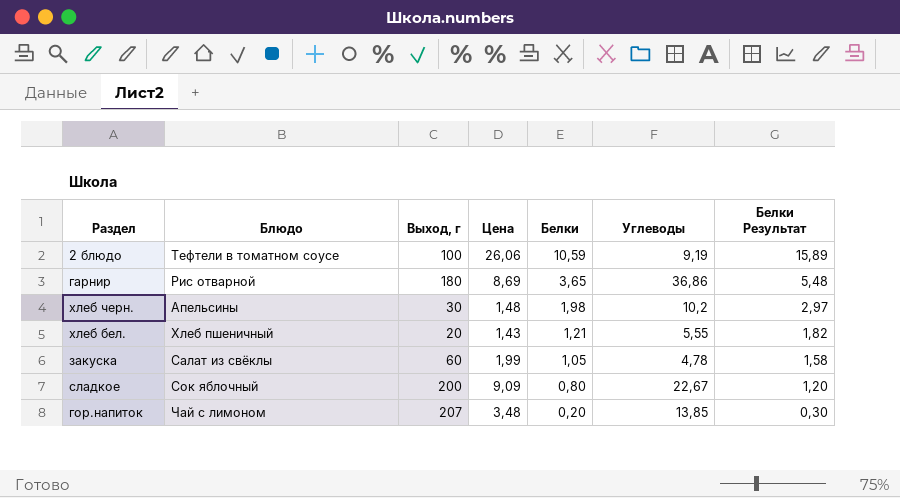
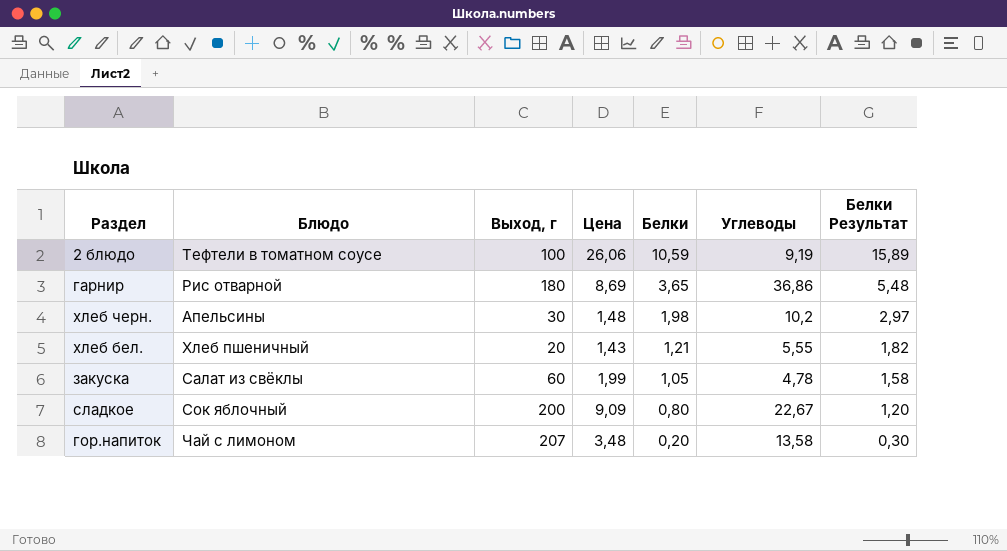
гор.напиток | Углеводы: 13,85 -> 13,58

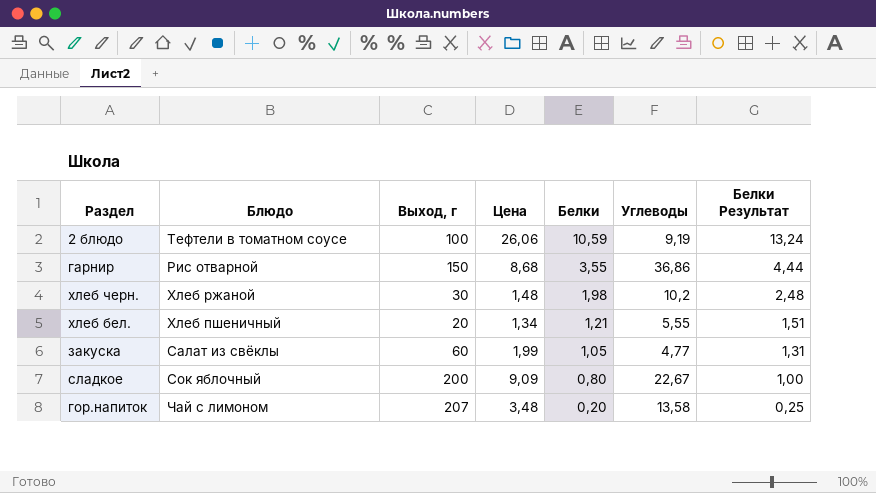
column Белки Результат | formula: [Белки] * 1,5 -> [Белки] * 1,25
гарнир | Выход, г: 180 -> 150
гарнир | Цена: 8,69 -> 8,68
гарнир | Белки: 3,65 -> 3,55
хлеб черн. | Блюдо: Апельсины -> Хлеб ржаной
хлеб бел. | Цена: 1,43 -> 1,34
закуска | Углеводы: 4,78 -> 4,77

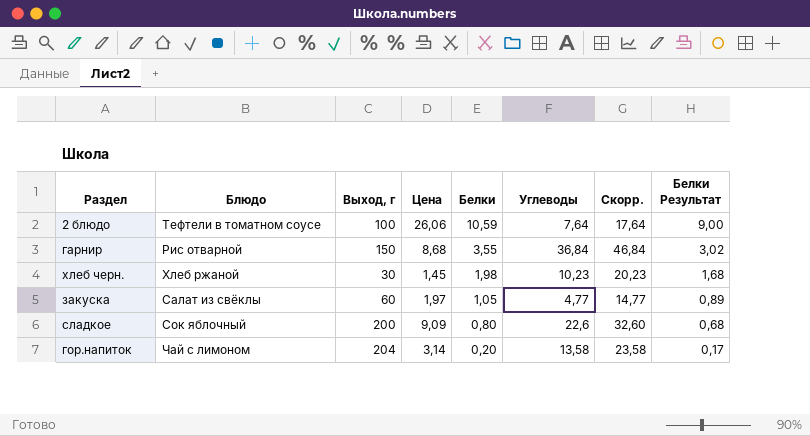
column Скорр. | formula: none -> [Углеводы] + 10
column Белки Результат | formula: [Белки] * 1,25 -> [Белки] * 0,85
row хлеб бел.: Хлеб пшеничный | 20 | 1,34 | 1,21 | 5,55 | 1,51 -> none
2 блюдо | Углеводы: 9,19 -> 7,64
гарнир | Углеводы: 36,86 -> 36,84
хлеб черн. | Цена: 1,48 -> 1,45
хлеб черн. | Углеводы: 10,2 -> 10,23
закуска | Цена: 1,99 -> 1,97
сладкое | Углеводы: 22,67 -> 22,6
гор.напиток | Выход, г: 207 -> 204
гор.напиток | Цена: 3,48 -> 3,14

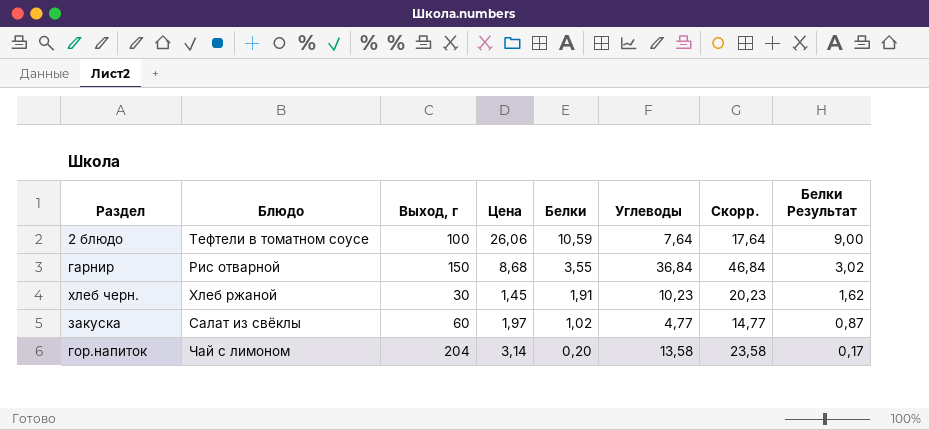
row сладкое: Сок яблочный | 200 | 9,09 | 0,80 | 22,6 | 32,60 | 0,68 -> none
хлеб черн. | Белки: 1,98 -> 1,91
хлеб черн. | Белки Результат: 1,68 -> 1,62
закуска | Белки: 1,05 -> 1,02
закуска | Белки Результат: 0,89 -> 0,87

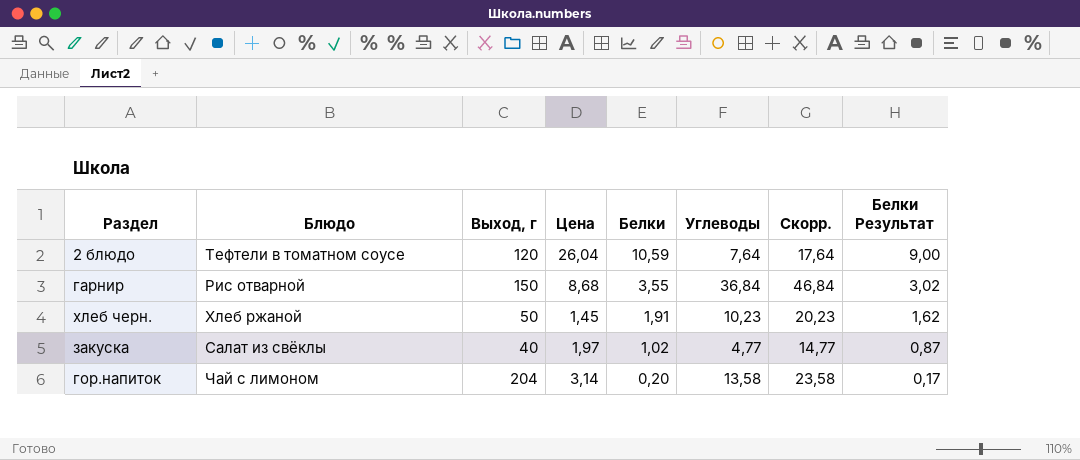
2 блюдо | Выход, г: 100 -> 120
2 блюдо | Цена: 26,06 -> 26,04
хлеб черн. | Выход, г: 30 -> 50
закуска | Выход, г: 60 -> 40

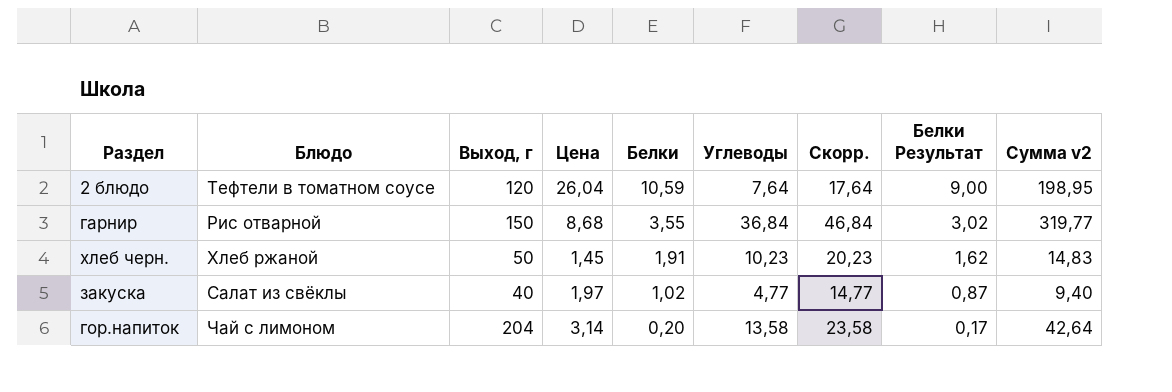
column Сумма v2 | formula: none -> [Цена] * [Углеводы]

